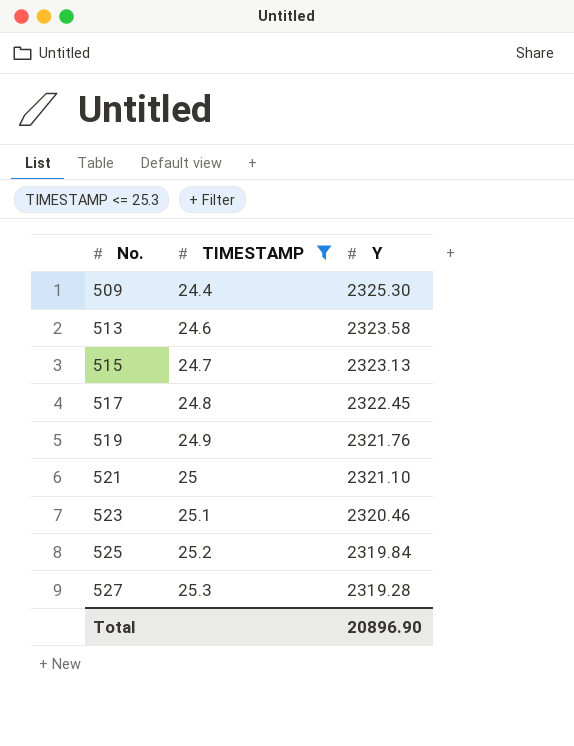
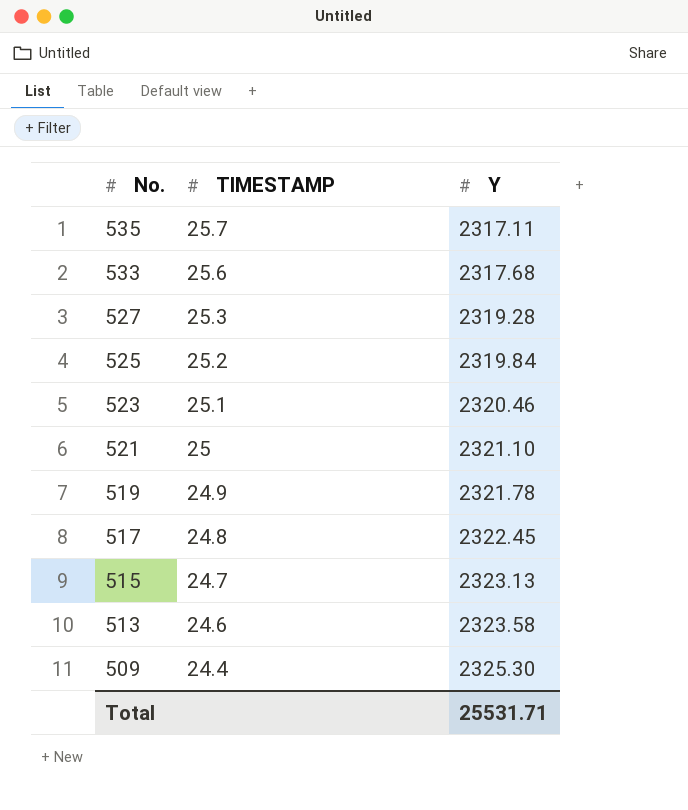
filter: TIMESTAMP <= 25.3 -> none
row order: No. ascending -> No. descending
519 | Y: 2321.76 -> 2321.78
Total | Y: 20896.90 -> 25531.71

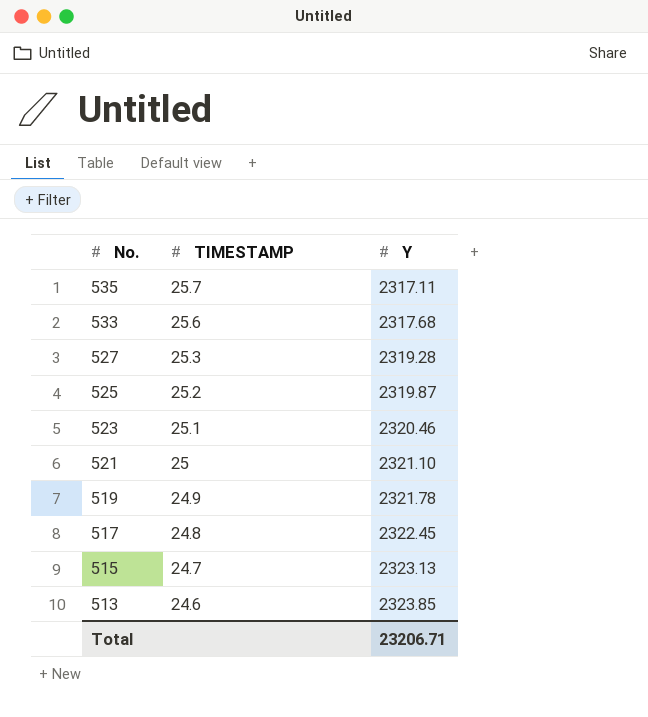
row 509: 24.4 | 2325.30 -> none
525 | Y: 2319.84 -> 2319.87
513 | Y: 2323.58 -> 2323.85
Total | Y: 25531.71 -> 23206.71

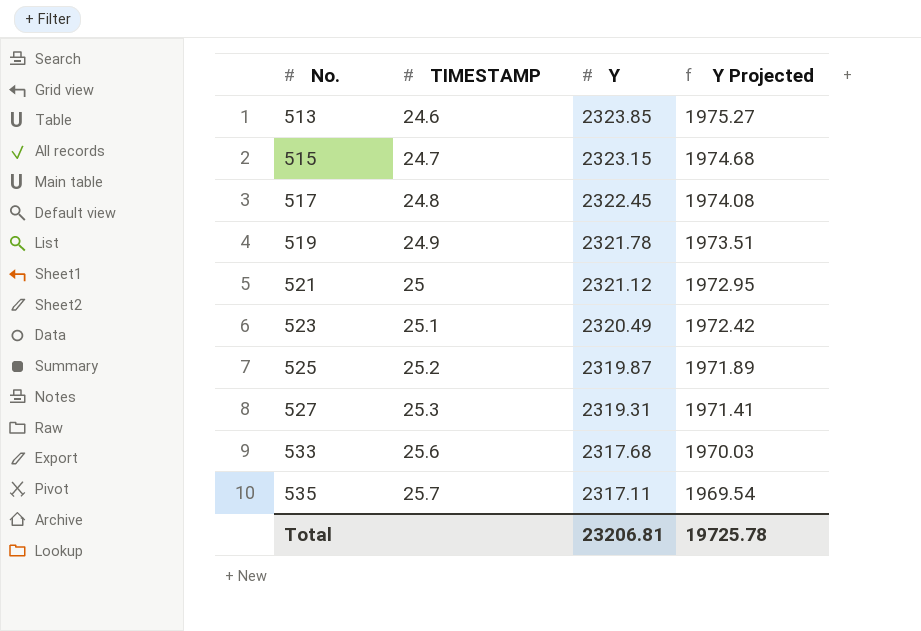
row order: No. descending -> No. ascending
column Y Projected | formula: none -> [Y] * 0.85
515 | Y: 2323.13 -> 2323.15
521 | Y: 2321.10 -> 2321.12
523 | Y: 2320.46 -> 2320.49
527 | Y: 2319.28 -> 2319.31
Total | Y: 23206.71 -> 23206.81

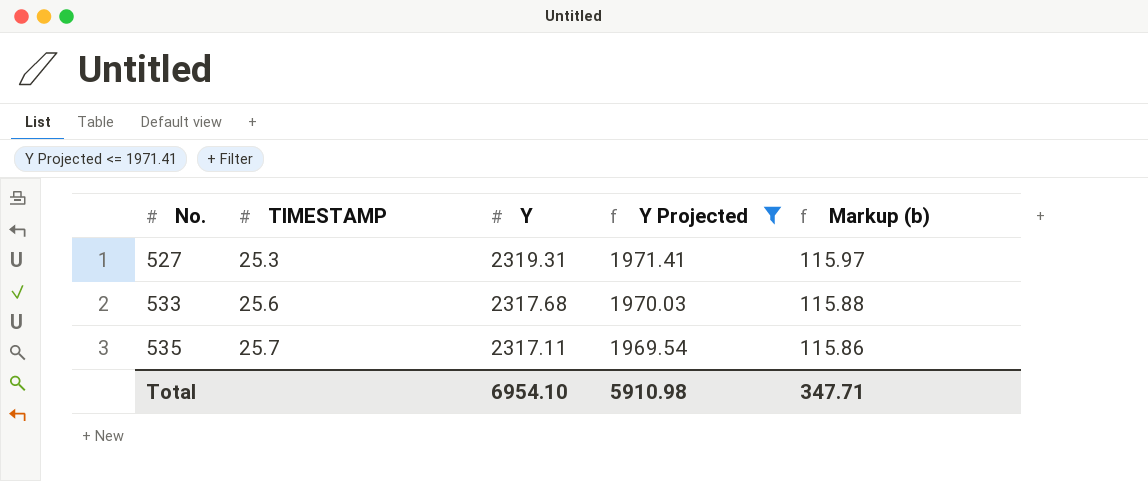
filter: none -> Y Projected <= 1971.41
column Markup (b) | formula: none -> [Y] * 0.05
Total | Y: 23206.81 -> 6954.10
Total | Y Projected: 19725.78 -> 5910.98

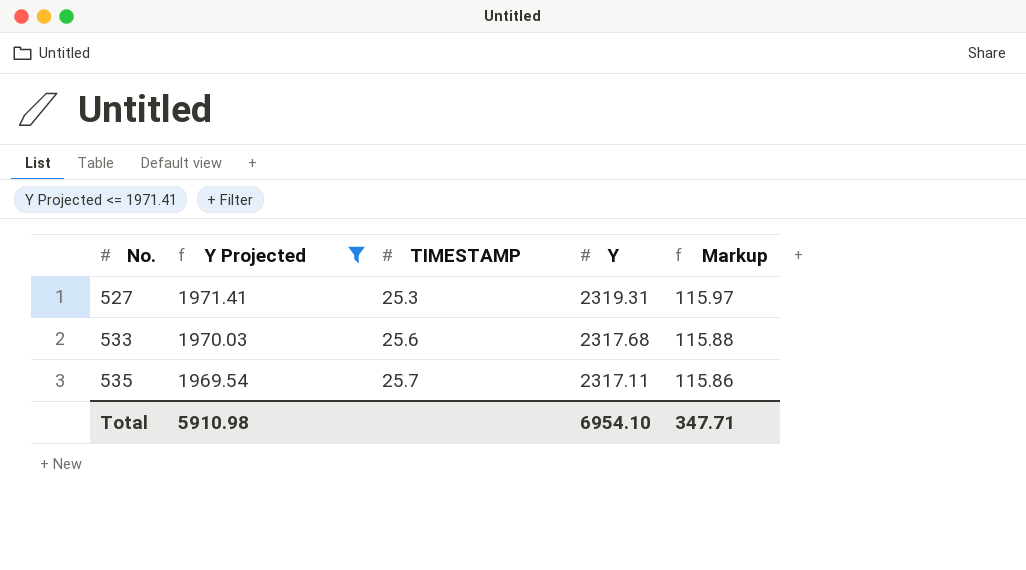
column Y Projected | position: 4 -> 2
column name: Markup (b) -> Markup

